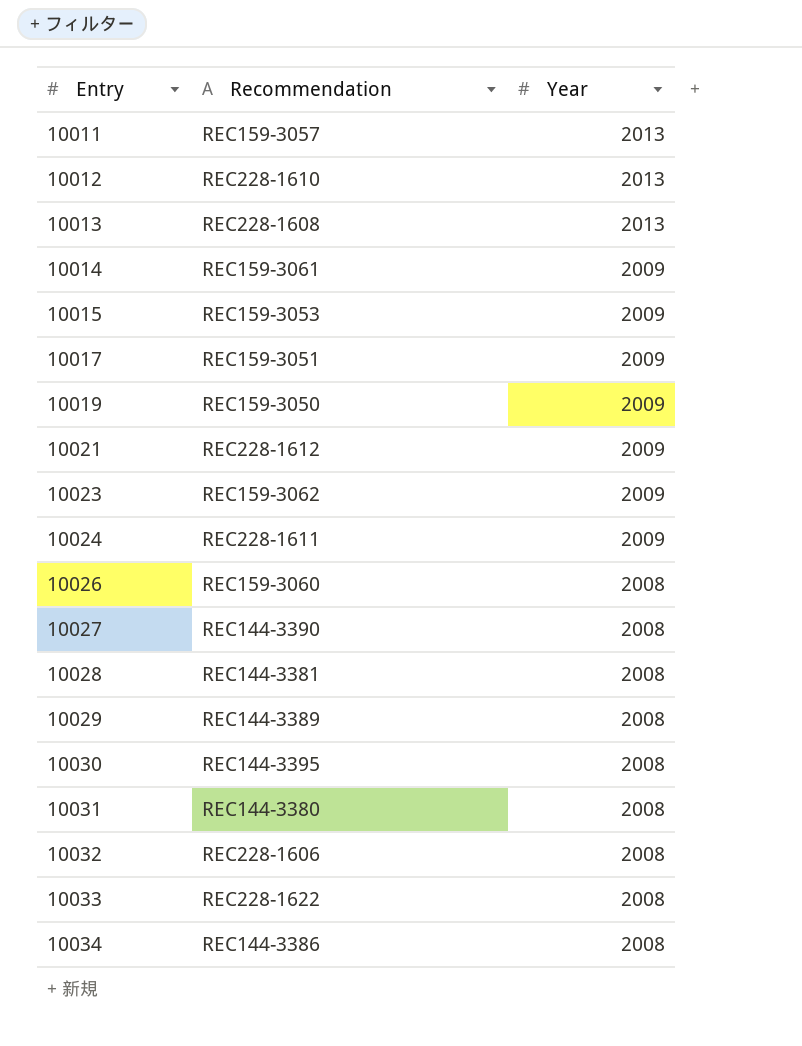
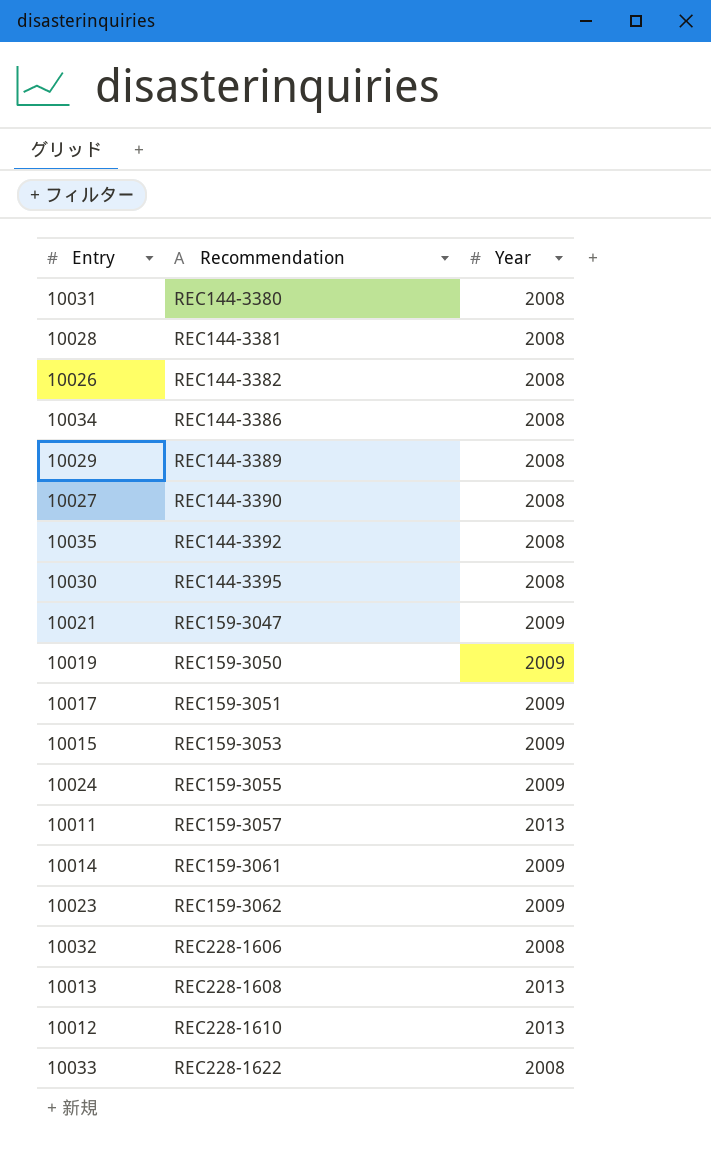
row order: Entry ascending -> Recommendation ascending
10026 | Recommendation: REC159-3060 -> REC144-3382
row 10035: none -> REC144-3392 | 2008
10021 | Recommendation: REC228-1612 -> REC159-3047
10024 | Recommendation: REC228-1611 -> REC159-3055

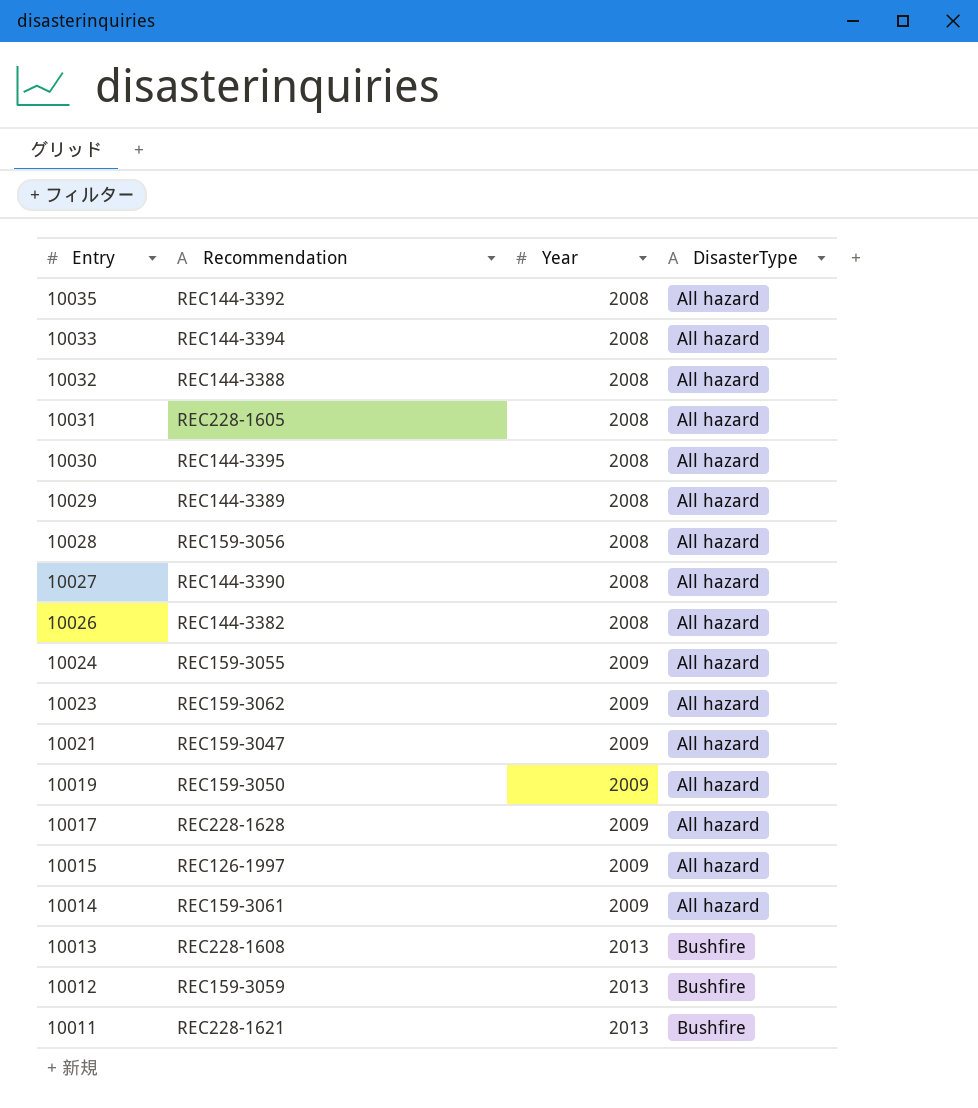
row order: Recommendation ascending -> Entry descending
column DisasterType | position: none -> 4
row 10034: REC144-3386 | 2008 -> none
10033 | Recommendation: REC228-1622 -> REC144-3394
10032 | Recommendation: REC228-1606 -> REC144-3388
10031 | Recommendation: REC144-3380 -> REC228-1605
10028 | Recommendation: REC144-3381 -> REC159-3056
10017 | Recommendation: REC159-3051 -> REC228-1628
10015 | Recommendation: REC159-3053 -> REC126-1997
10012 | Recommendation: REC228-1610 -> REC159-3059
10011 | Recommendation: REC159-3057 -> REC228-1621

